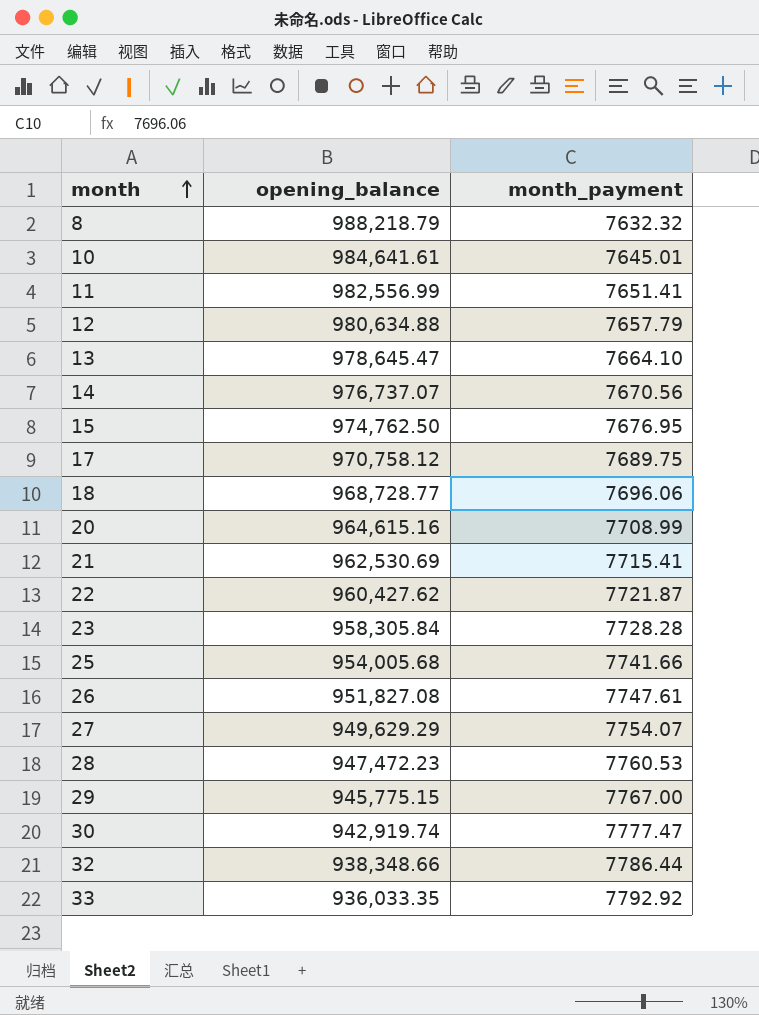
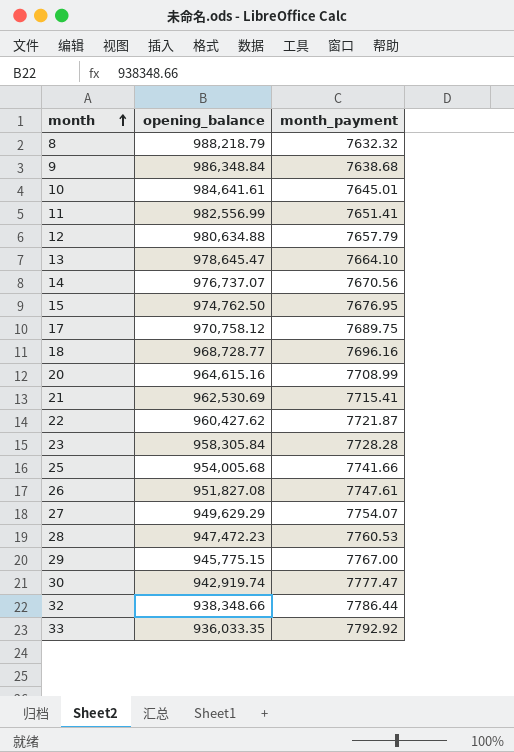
row 9: none -> 986,348.84 | 7638.68
18 | month_payment: 7696.06 -> 7696.16

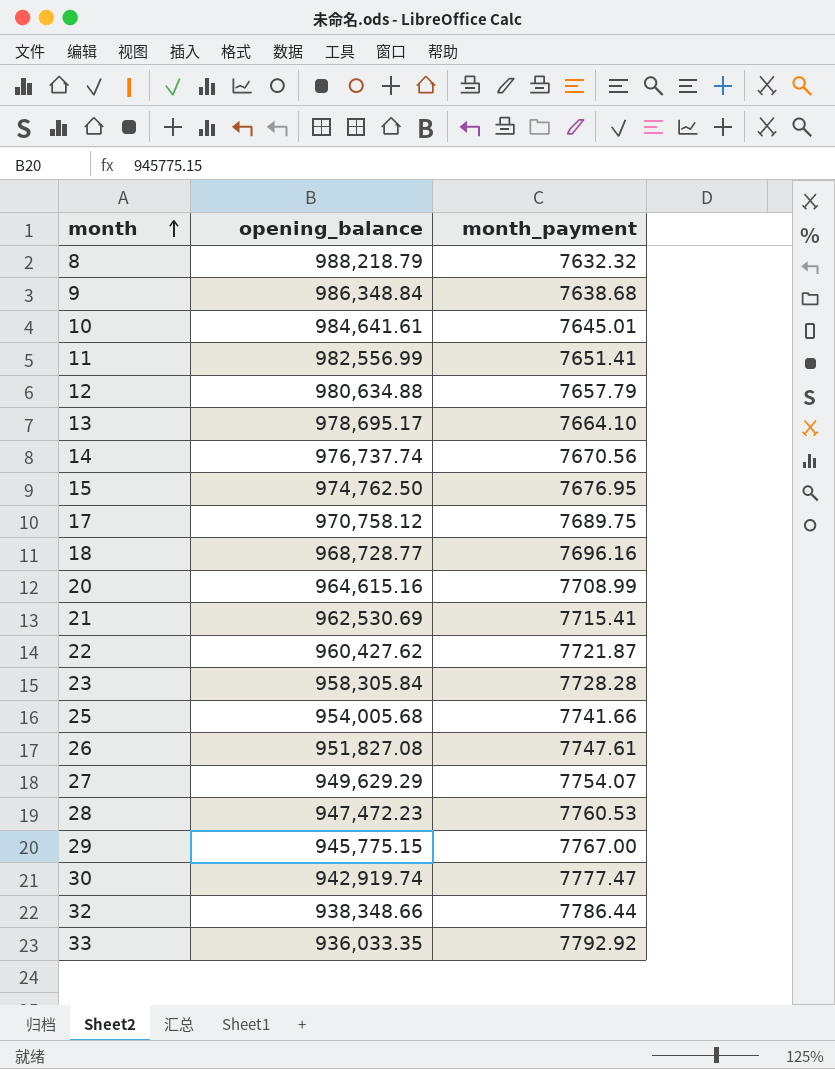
13 | opening_balance: 978,645.47 -> 978,695.17
14 | opening_balance: 976,737.07 -> 976,737.74

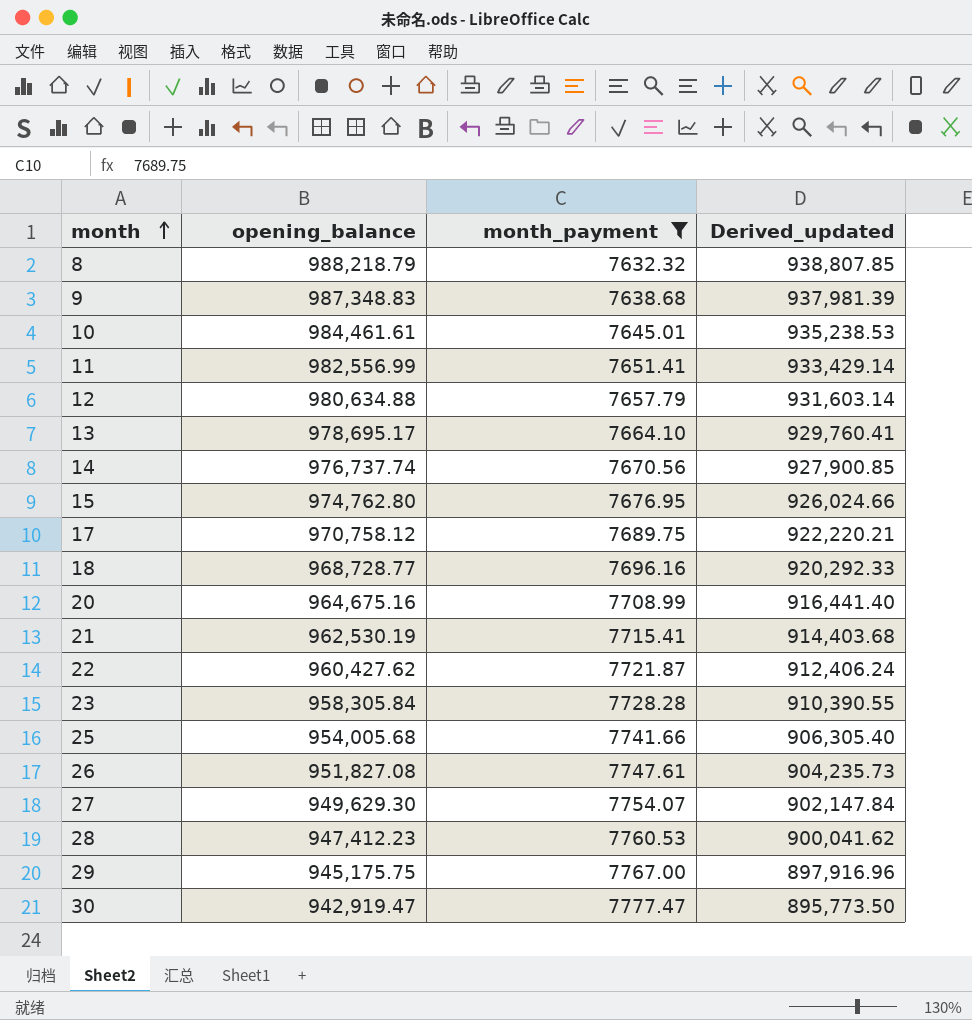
filter: none -> month_payment <= 7777.47
column Derived_updated | formula: none -> [opening_balance] * 0.95
9 | opening_balance: 986,348.84 -> 987,348.83
10 | opening_balance: 984,641.61 -> 984,461.61
15 | opening_balance: 974,762.50 -> 974,762.80
20 | opening_balance: 964,615.16 -> 964,675.16
21 | opening_balance: 962,530.69 -> 962,530.19
27 | opening_balance: 949,629.29 -> 949,629.30
28 | opening_balance: 947,472.23 -> 947,412.23
29 | opening_balance: 945,775.15 -> 945,175.75
30 | opening_balance: 942,919.74 -> 942,919.47

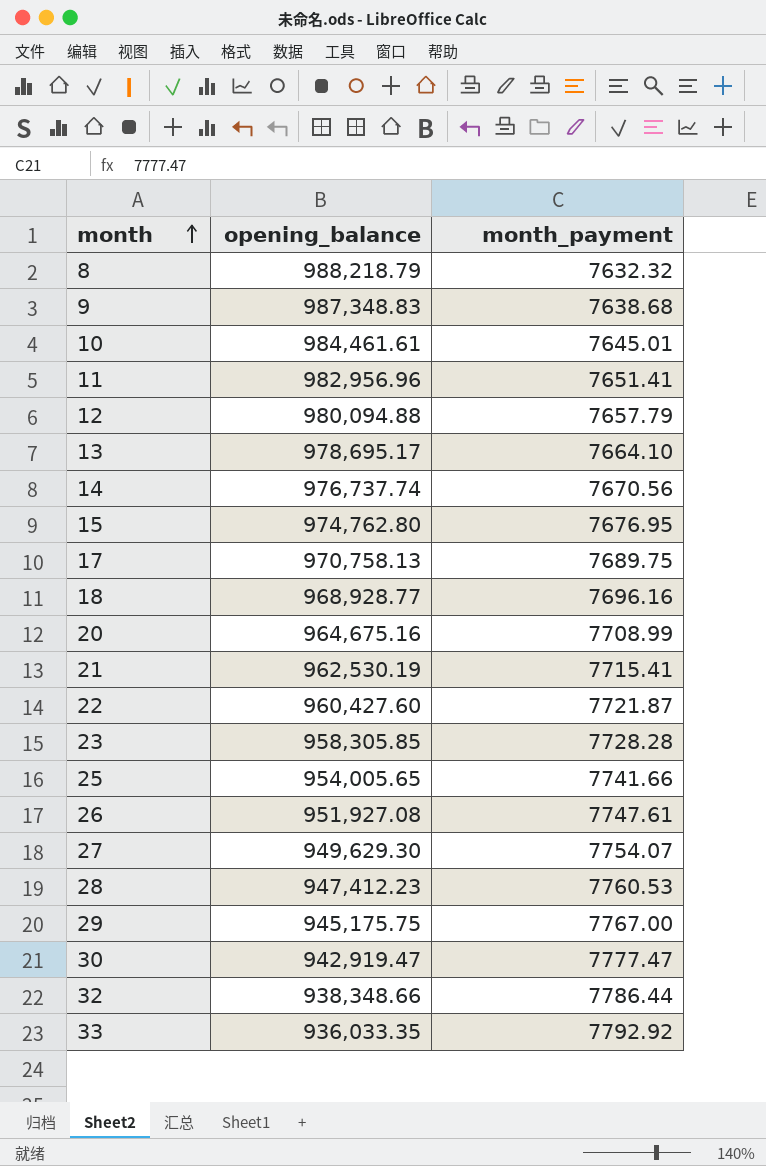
filter: month_payment <= 7777.47 -> none
column Derived_updated | formula: [opening_balance] * 0.95 -> none
11 | opening_balance: 982,556.99 -> 982,956.96
12 | opening_balance: 980,634.88 -> 980,094.88
17 | opening_balance: 970,758.12 -> 970,758.13
18 | opening_balance: 968,728.77 -> 968,928.77
22 | opening_balance: 960,427.62 -> 960,427.60
23 | opening_balance: 958,305.84 -> 958,305.85
25 | opening_balance: 954,005.68 -> 954,005.65
26 | opening_balance: 951,827.08 -> 951,927.08

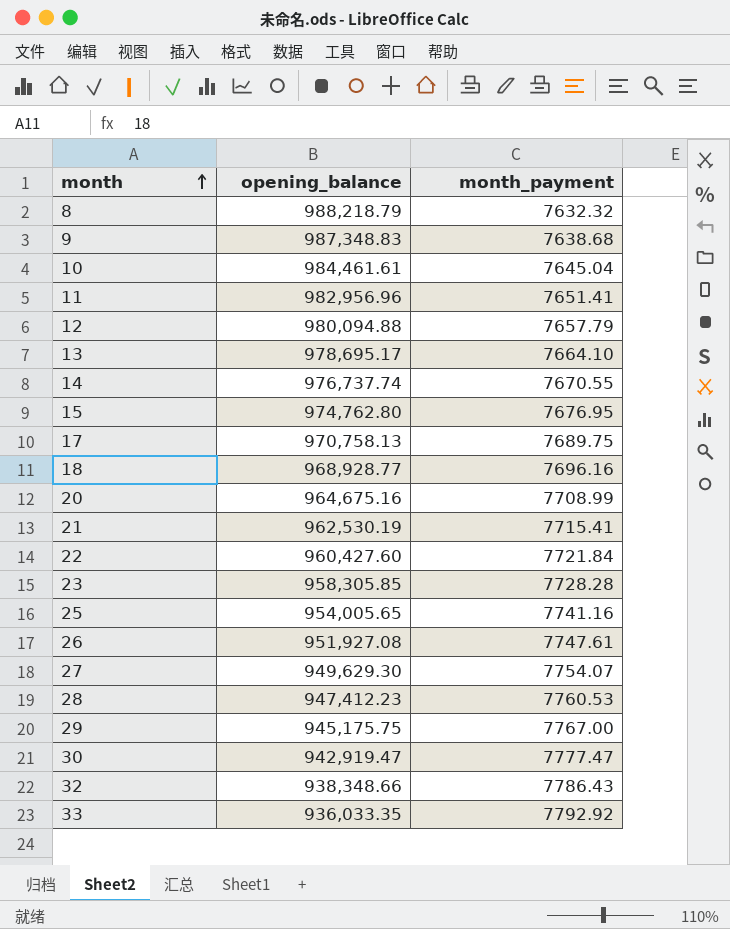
10 | month_payment: 7645.01 -> 7645.04
14 | month_payment: 7670.56 -> 7670.55
22 | month_payment: 7721.87 -> 7721.84
25 | month_payment: 7741.66 -> 7741.16
32 | month_payment: 7786.44 -> 7786.43

